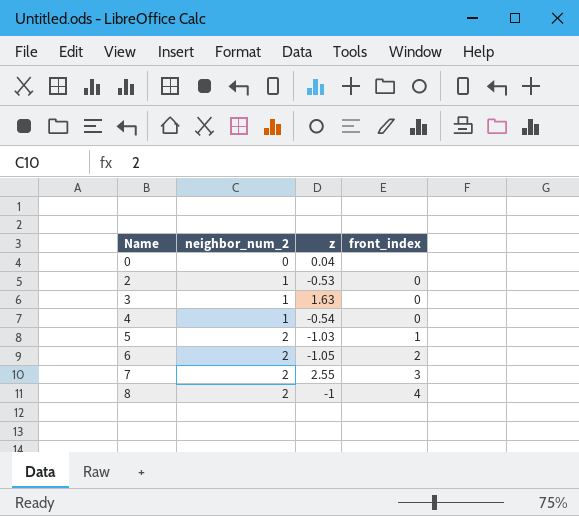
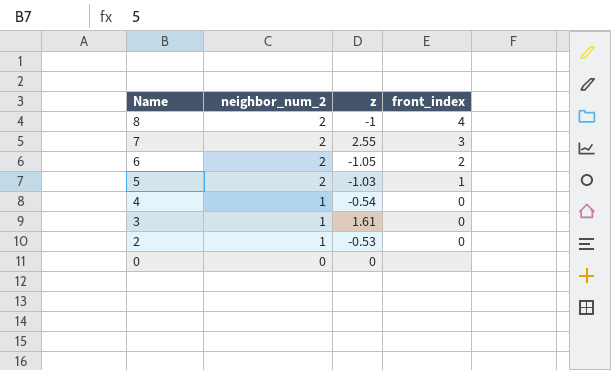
row order: Name ascending -> Name descending
3 | z: 1.63 -> 1.61
0 | z: 0.04 -> 0

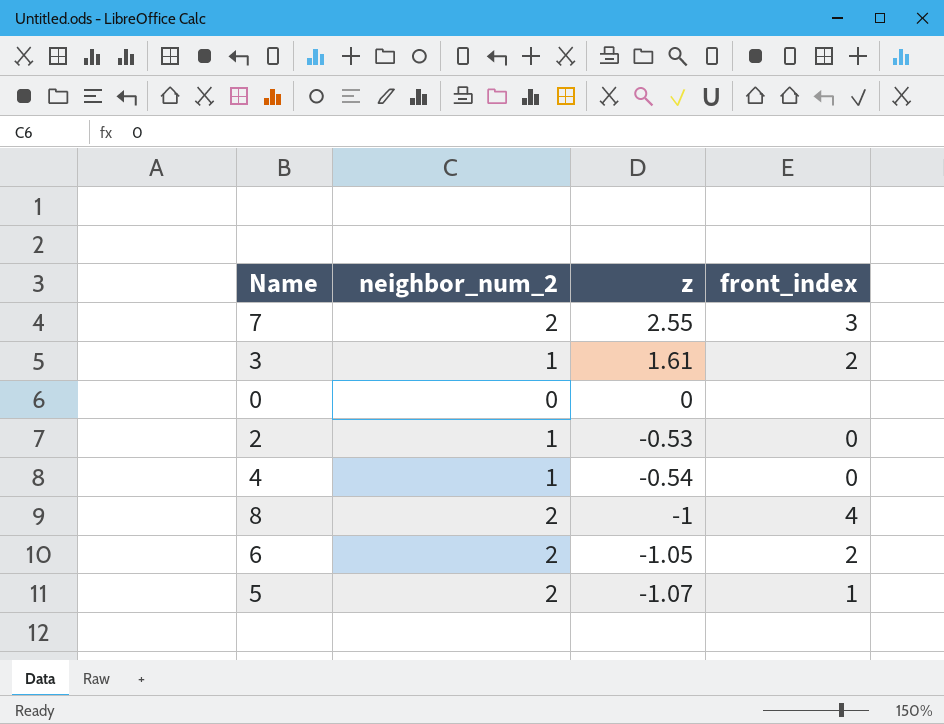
row order: Name descending -> z descending
3 | front_index: 0 -> 2
5 | z: -1.03 -> -1.07

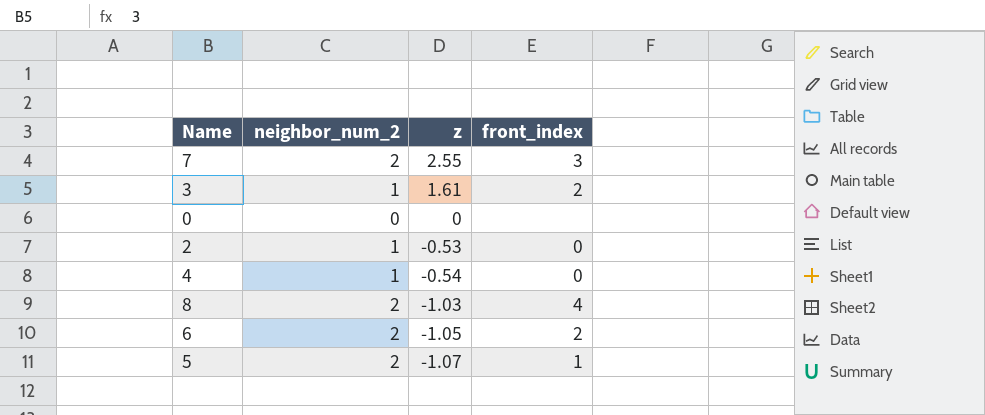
8 | z: -1 -> -1.03

